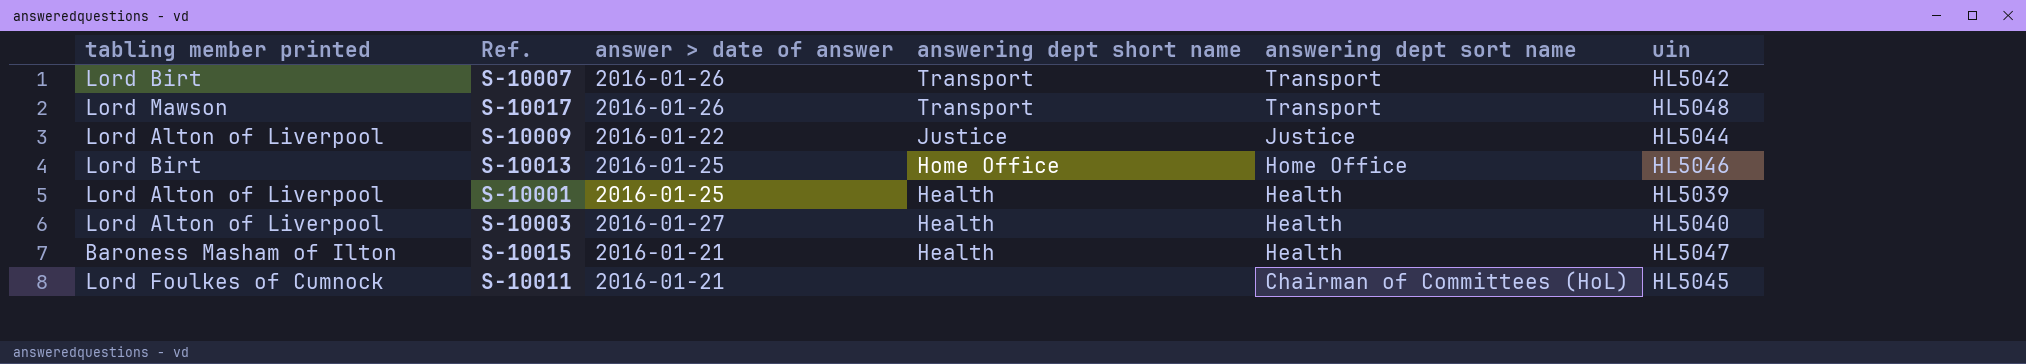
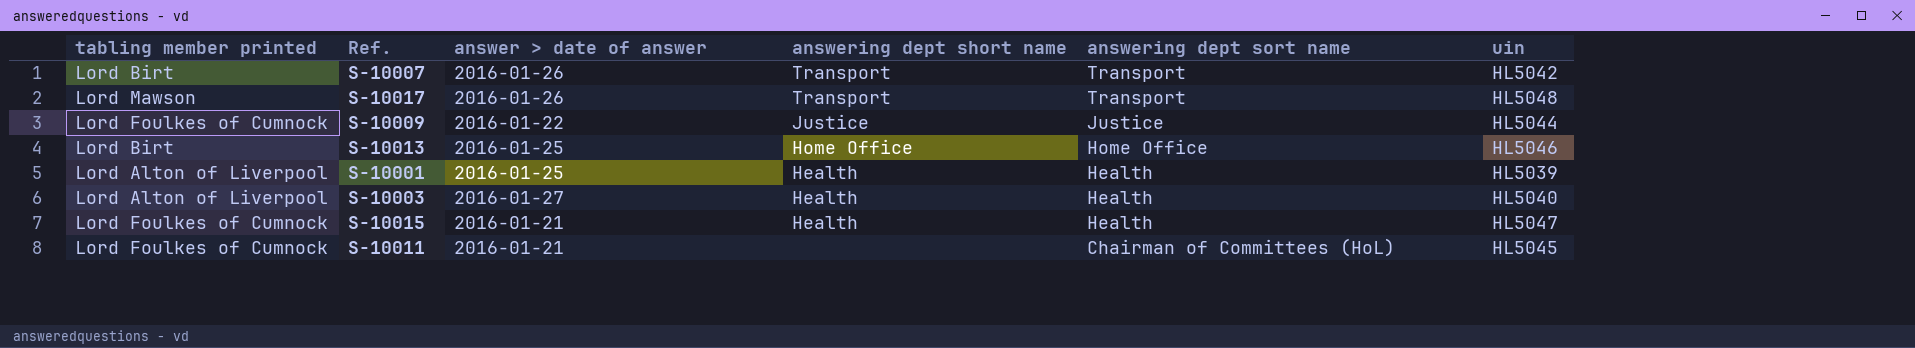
S-10009 | tabling member printed: Lord Alton of Liverpool -> Lord Foulkes of Cumnock
S-10015 | tabling member printed: Baroness Masham of Ilton -> Lord Foulkes of Cumnock

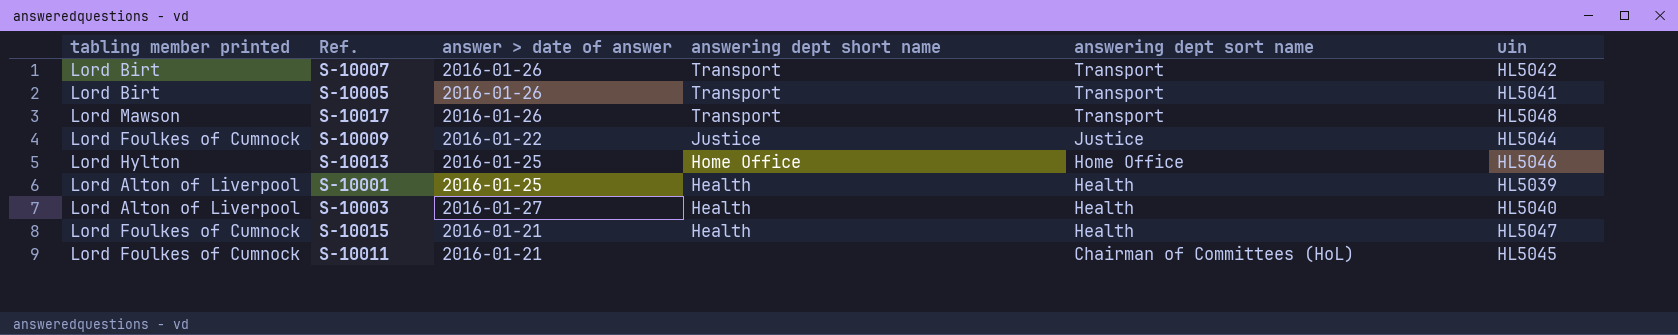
row S-10005: none -> Lord Birt | 2016-01-26 | Transport | Transport | HL5041
S-10013 | tabling member printed: Lord Birt -> Lord Hylton

